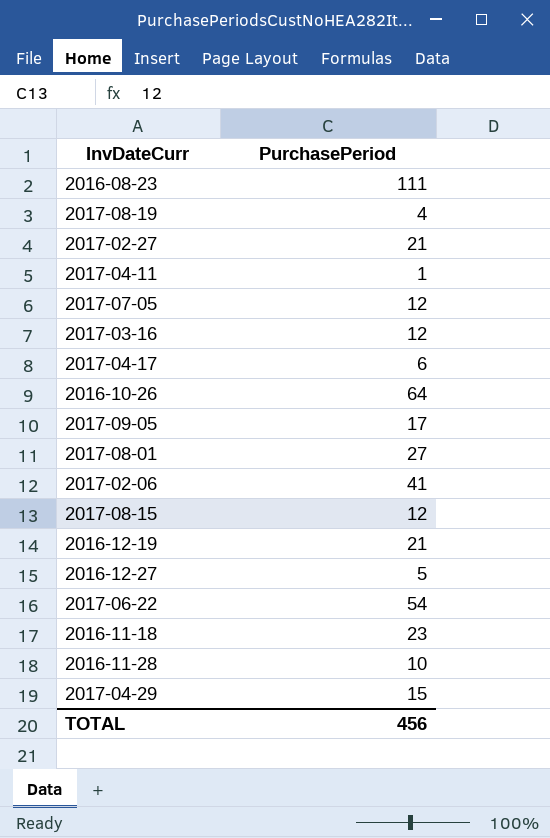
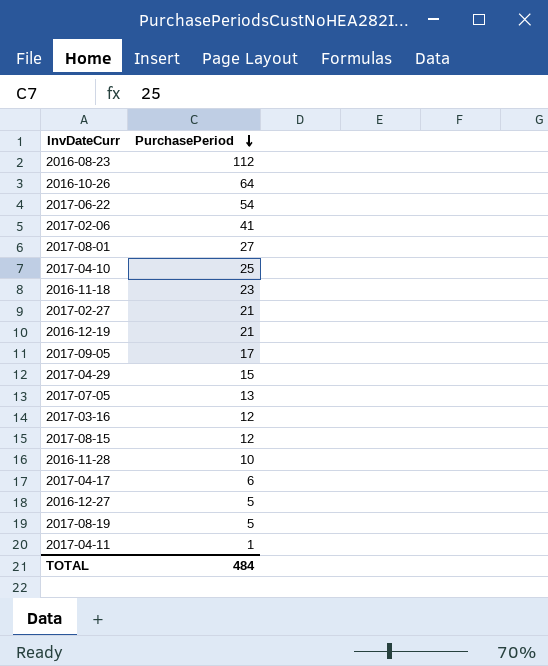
row order: none -> PurchasePeriod descending
2016-08-23 | PurchasePeriod: 111 -> 112
row 2017-04-10: none -> 25
2017-07-05 | PurchasePeriod: 12 -> 13
2017-08-19 | PurchasePeriod: 4 -> 5
TOTAL | PurchasePeriod: 456 -> 484

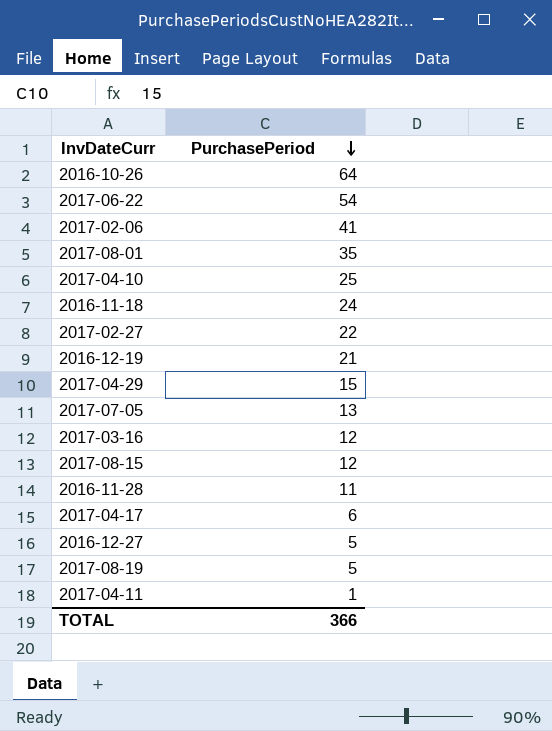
row 2016-08-23: 112 -> none
row 2017-09-05: 17 -> none
2017-08-01 | PurchasePeriod: 27 -> 35
2016-11-18 | PurchasePeriod: 23 -> 24
2017-02-27 | PurchasePeriod: 21 -> 22
2016-11-28 | PurchasePeriod: 10 -> 11
TOTAL | PurchasePeriod: 484 -> 366

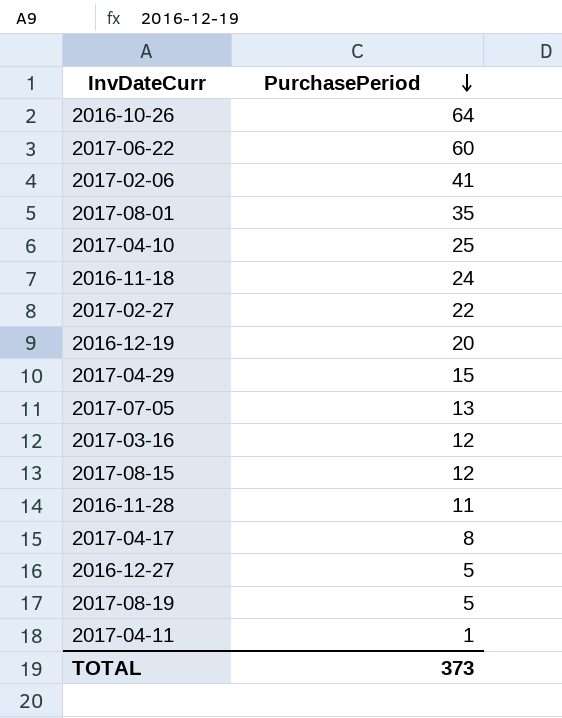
2017-06-22 | PurchasePeriod: 54 -> 60
2016-12-19 | PurchasePeriod: 21 -> 20
2017-04-17 | PurchasePeriod: 6 -> 8
TOTAL | PurchasePeriod: 366 -> 373

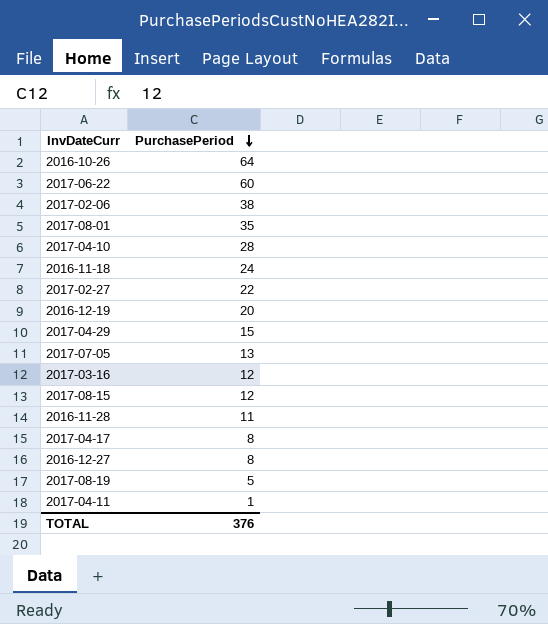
2017-02-06 | PurchasePeriod: 41 -> 38
2017-04-10 | PurchasePeriod: 25 -> 28
2016-12-27 | PurchasePeriod: 5 -> 8
TOTAL | PurchasePeriod: 373 -> 376

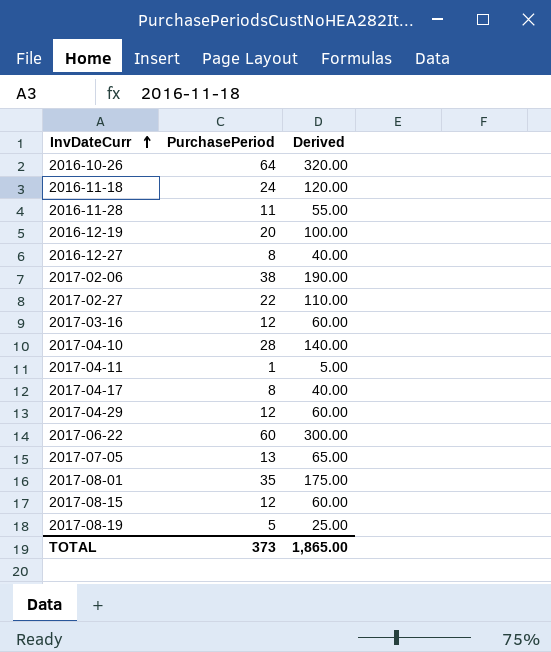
row order: PurchasePeriod descending -> InvDateCurr ascending
column Derived | formula: none -> [PurchasePeriod] * 5
2017-04-29 | PurchasePeriod: 15 -> 12
TOTAL | PurchasePeriod: 376 -> 373

